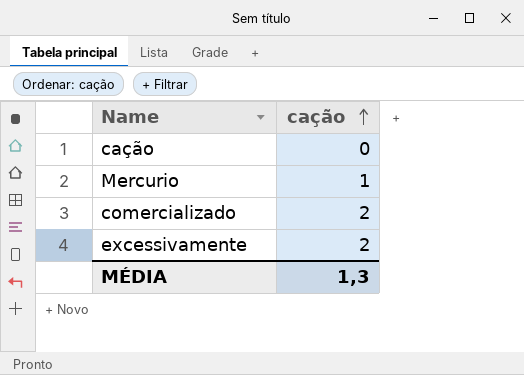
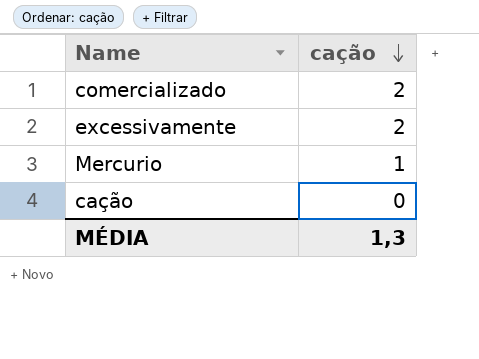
row order: cação ascending -> cação descending

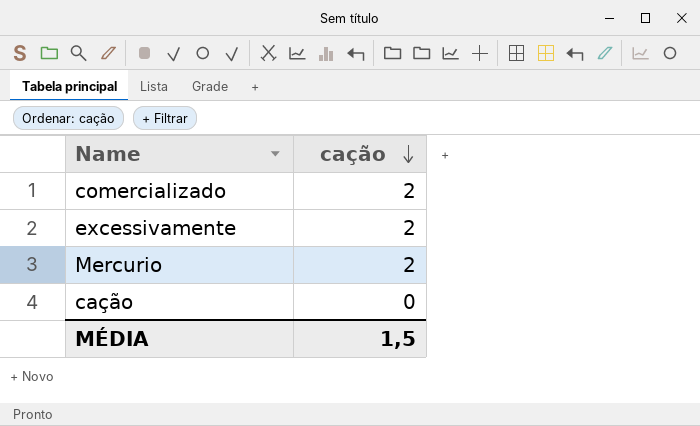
Mercurio | cação: 1 -> 2
MÉDIA | cação: 1,3 -> 1,5

